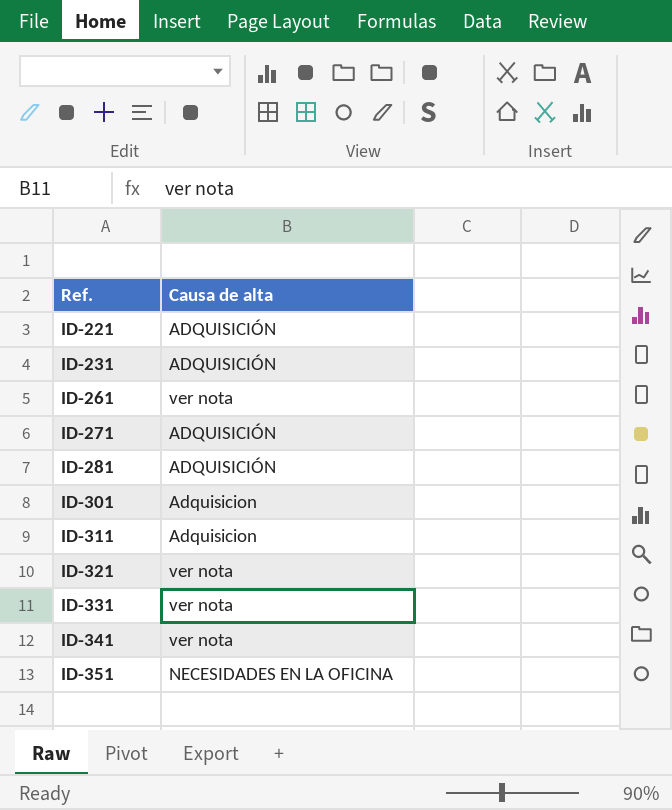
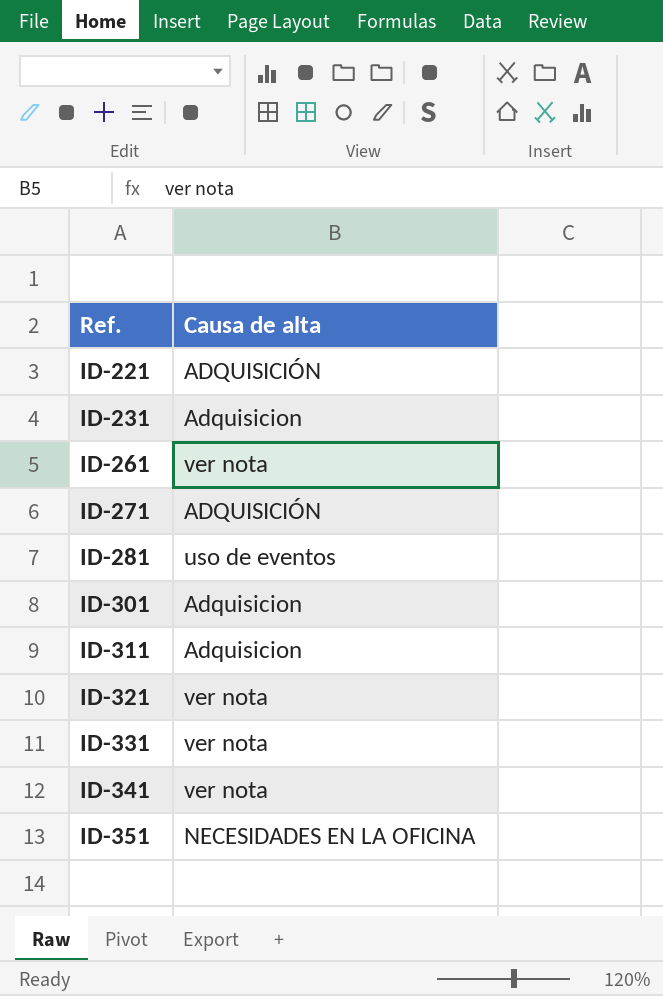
ID-231 | Causa de alta: ADQUISICIÓN -> Adquisicion
ID-281 | Causa de alta: ADQUISICIÓN -> uso de eventos

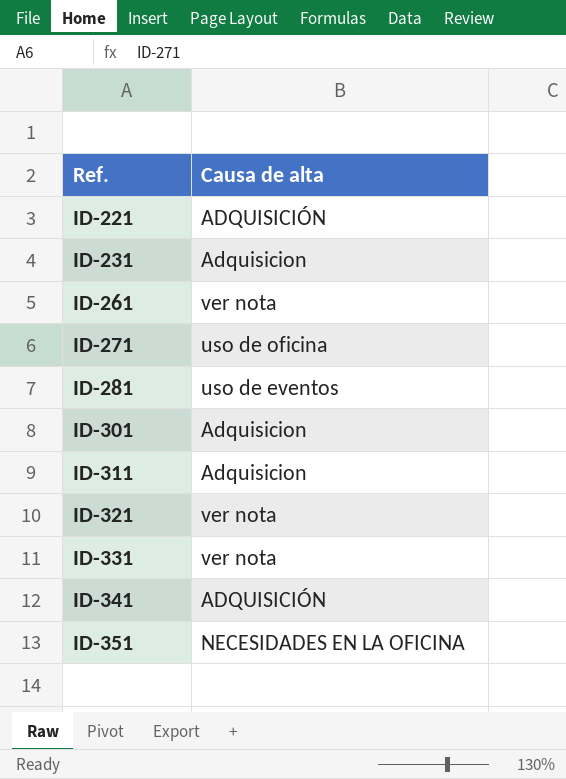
ID-271 | Causa de alta: ADQUISICIÓN -> uso de oficina
ID-341 | Causa de alta: ver nota -> ADQUISICIÓN

